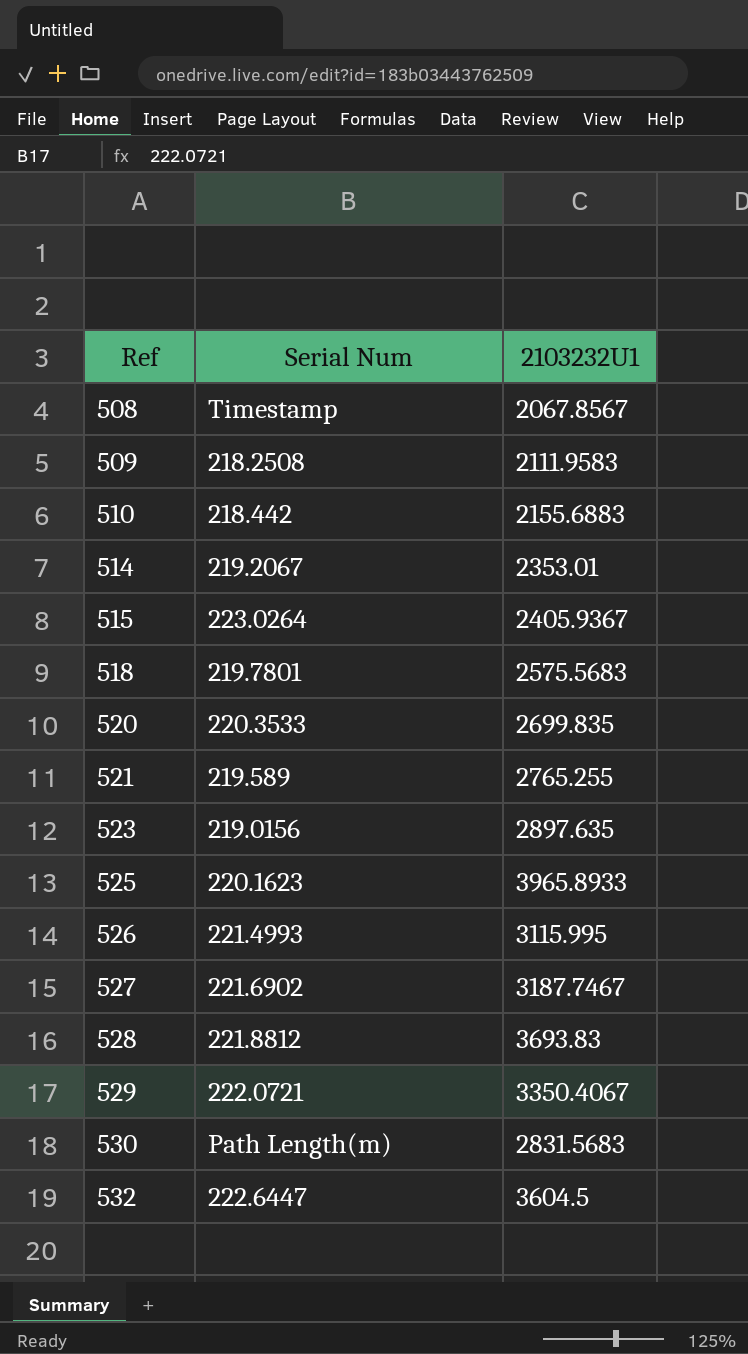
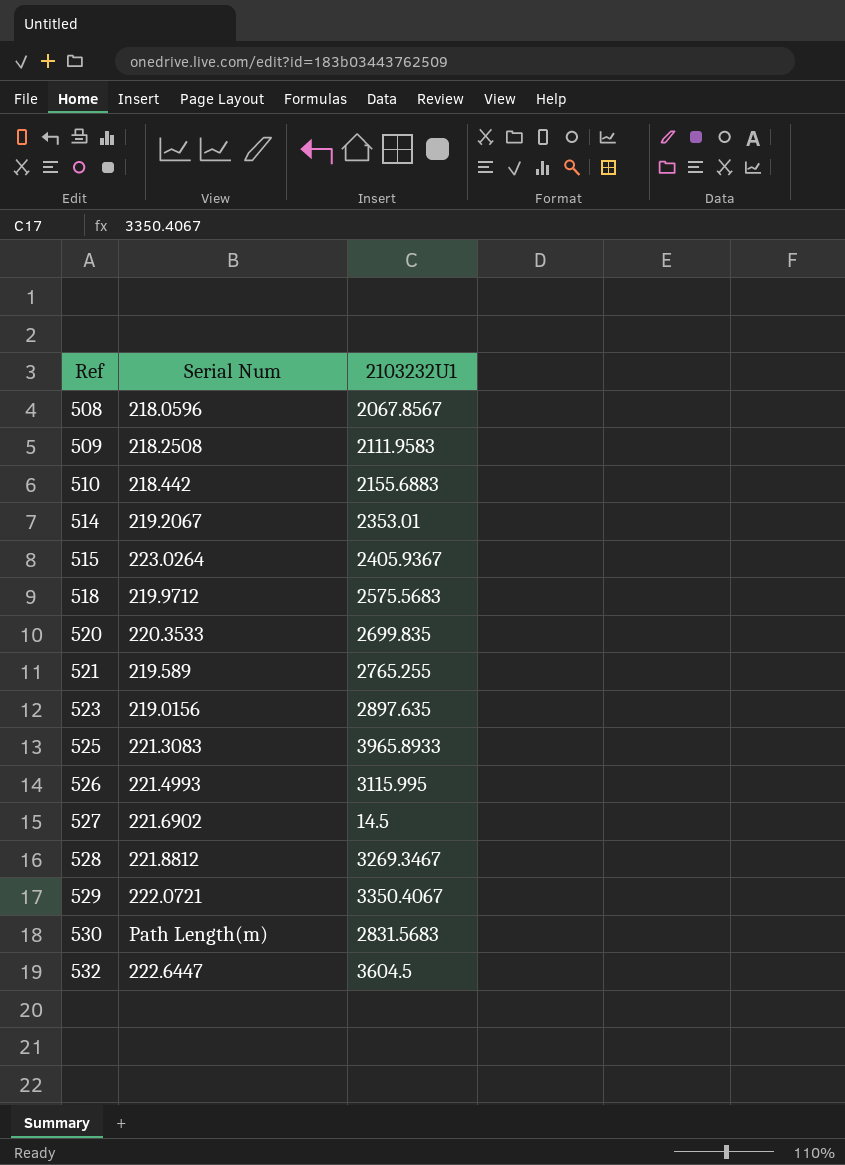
508 | Serial Num: Timestamp -> 218.0596
518 | Serial Num: 219.7801 -> 219.9712
525 | Serial Num: 220.1623 -> 221.3083
527 | 2103232U1: 3187.7467 -> 14.5
528 | 2103232U1: 3693.83 -> 3269.3467

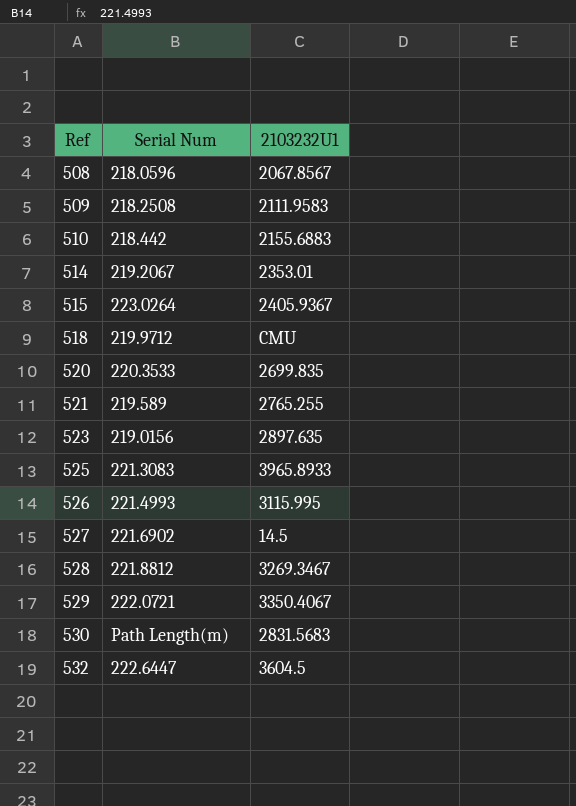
518 | 2103232U1: 2575.5683 -> CMU

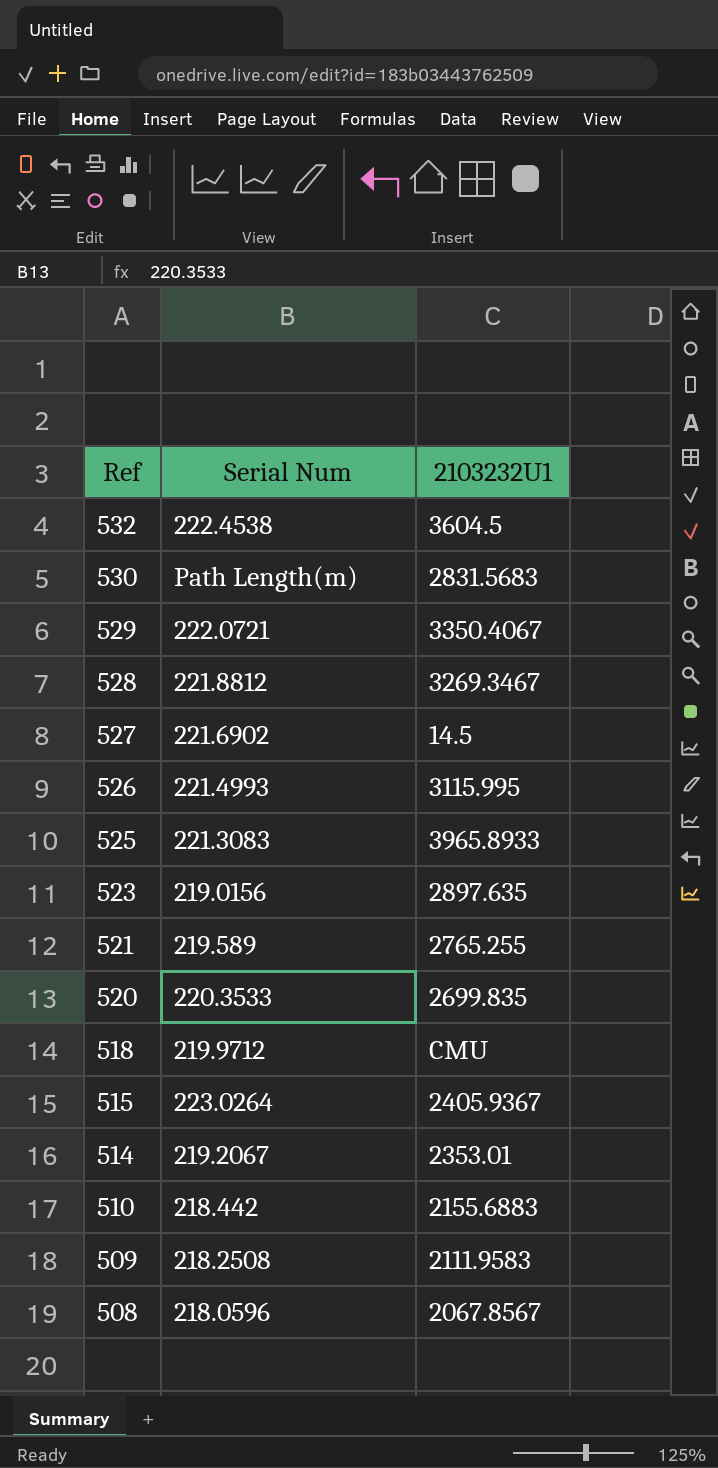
row order: Ref ascending -> Ref descending
532 | Serial Num: 222.6447 -> 222.4538

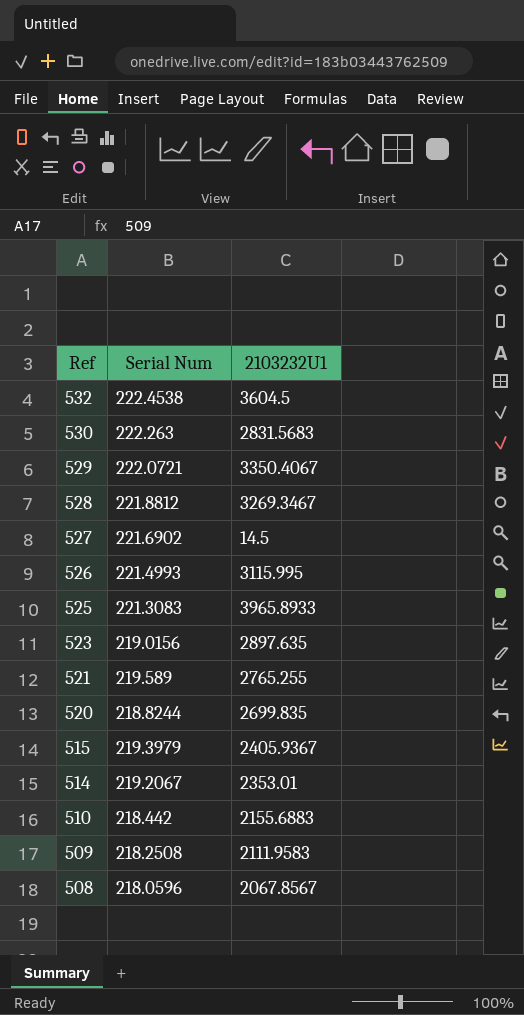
row 518: 219.9712 | CMU -> none
530 | Serial Num: Path Length(m) -> 222.263
520 | Serial Num: 220.3533 -> 218.8244
515 | Serial Num: 223.0264 -> 219.3979

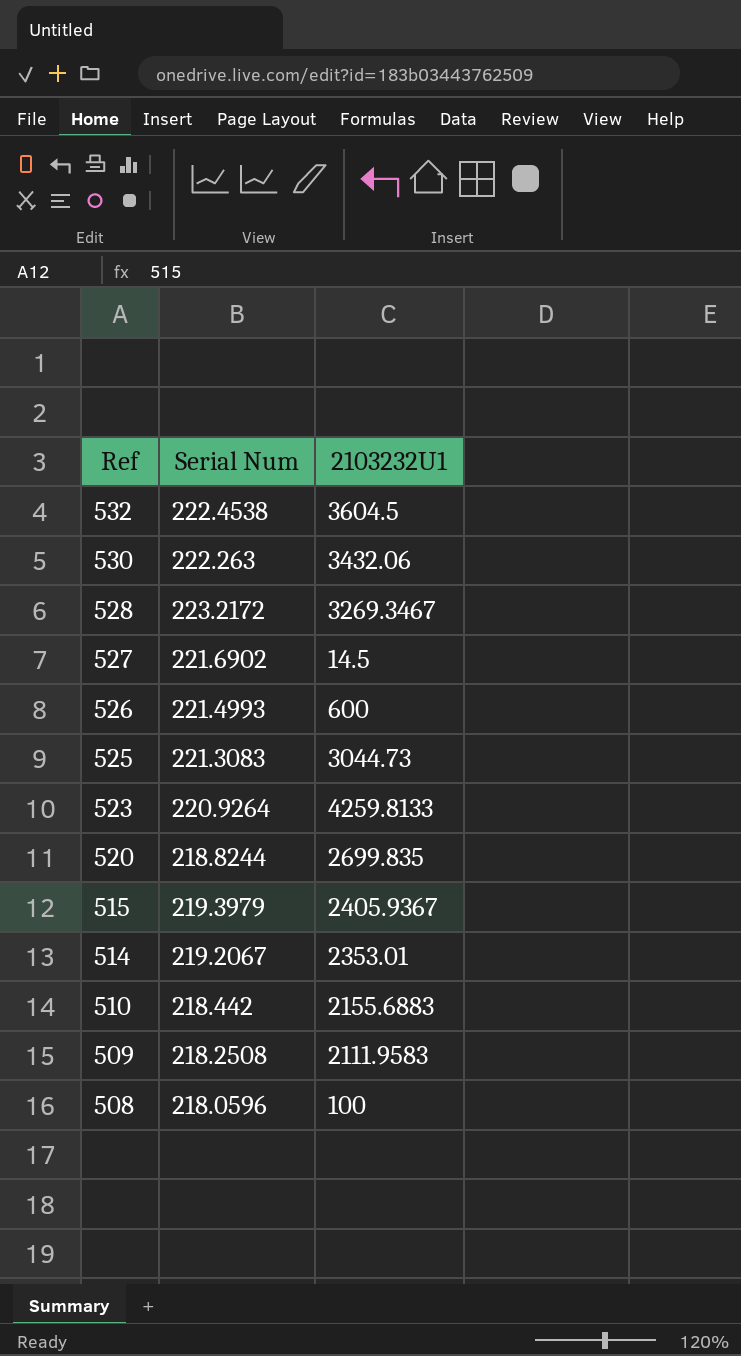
row 529: 222.0721 | 3350.4067 -> none
row 521: 219.589 | 2765.255 -> none
530 | 2103232U1: 2831.5683 -> 3432.06
528 | Serial Num: 221.8812 -> 223.2172
526 | 2103232U1: 3115.995 -> 600
525 | 2103232U1: 3965.8933 -> 3044.73
523 | Serial Num: 219.0156 -> 220.9264
523 | 2103232U1: 2897.635 -> 4259.8133
508 | 2103232U1: 2067.8567 -> 100

